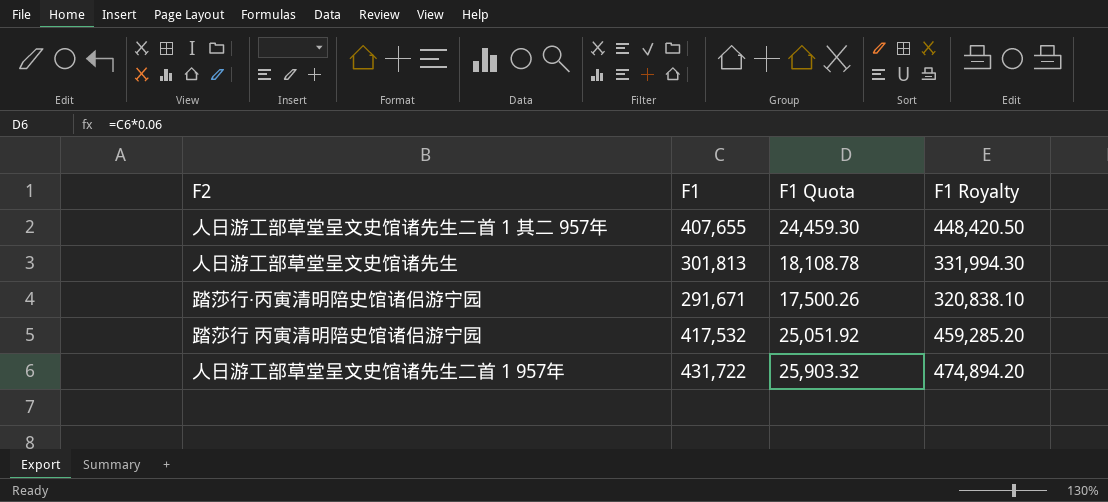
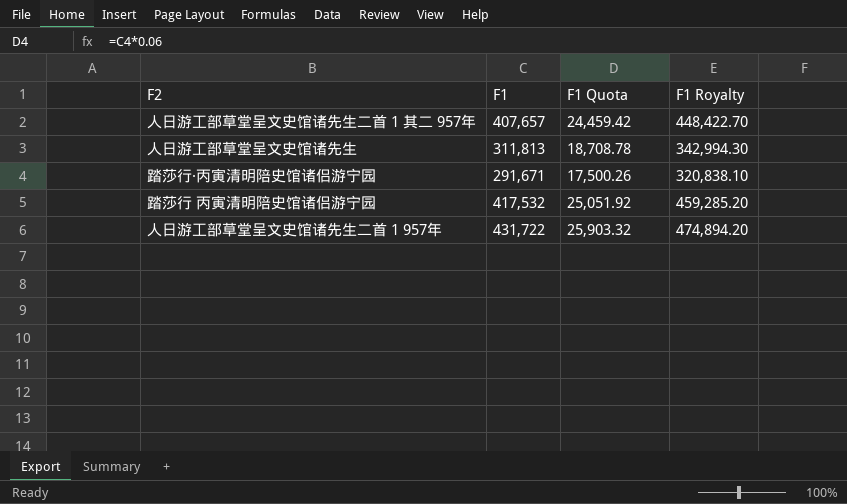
人日游工部草堂呈文史馆诸先生二首 1 其二 957年 | F1: 407,655 -> 407,657
人日游工部草堂呈文史馆诸先生二首 1 其二 957年 | F1 Quota: 24,459.30 -> 24,459.42
人日游工部草堂呈文史馆诸先生二首 1 其二 957年 | F1 Royalty: 448,420.50 -> 448,422.70
人日游工部草堂呈文史馆诸先生 | F1: 301,813 -> 311,813
人日游工部草堂呈文史馆诸先生 | F1 Quota: 18,108.78 -> 18,708.78
人日游工部草堂呈文史馆诸先生 | F1 Royalty: 331,994.30 -> 342,994.30

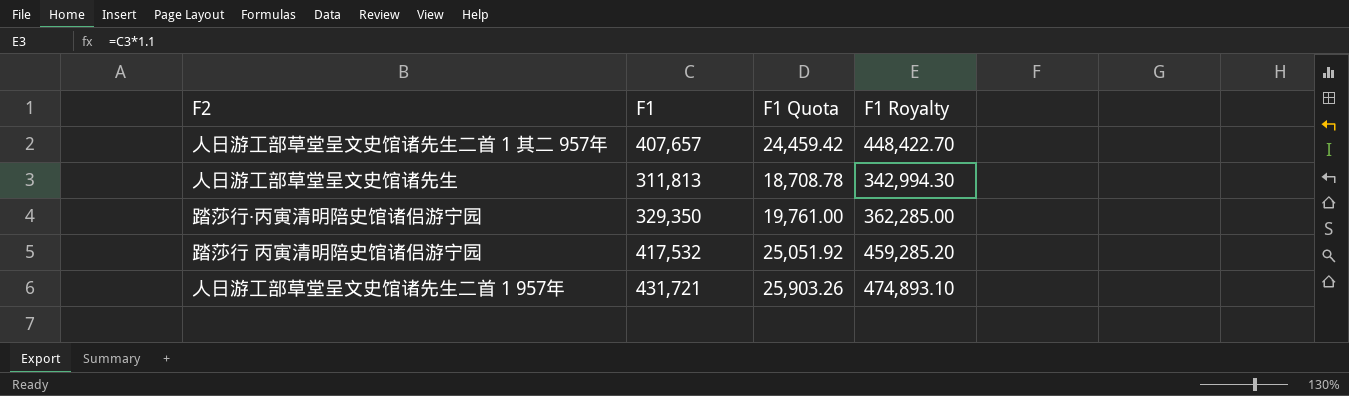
踏莎行·丙寅清明陪史馆诸侣游宁园 | F1: 291,671 -> 329,350
踏莎行·丙寅清明陪史馆诸侣游宁园 | F1 Quota: 17,500.26 -> 19,761.00
踏莎行·丙寅清明陪史馆诸侣游宁园 | F1 Royalty: 320,838.10 -> 362,285.00
人日游工部草堂呈文史馆诸先生二首 1 957年 | F1: 431,722 -> 431,721
人日游工部草堂呈文史馆诸先生二首 1 957年 | F1 Quota: 25,903.32 -> 25,903.26
人日游工部草堂呈文史馆诸先生二首 1 957年 | F1 Royalty: 474,894.20 -> 474,893.10

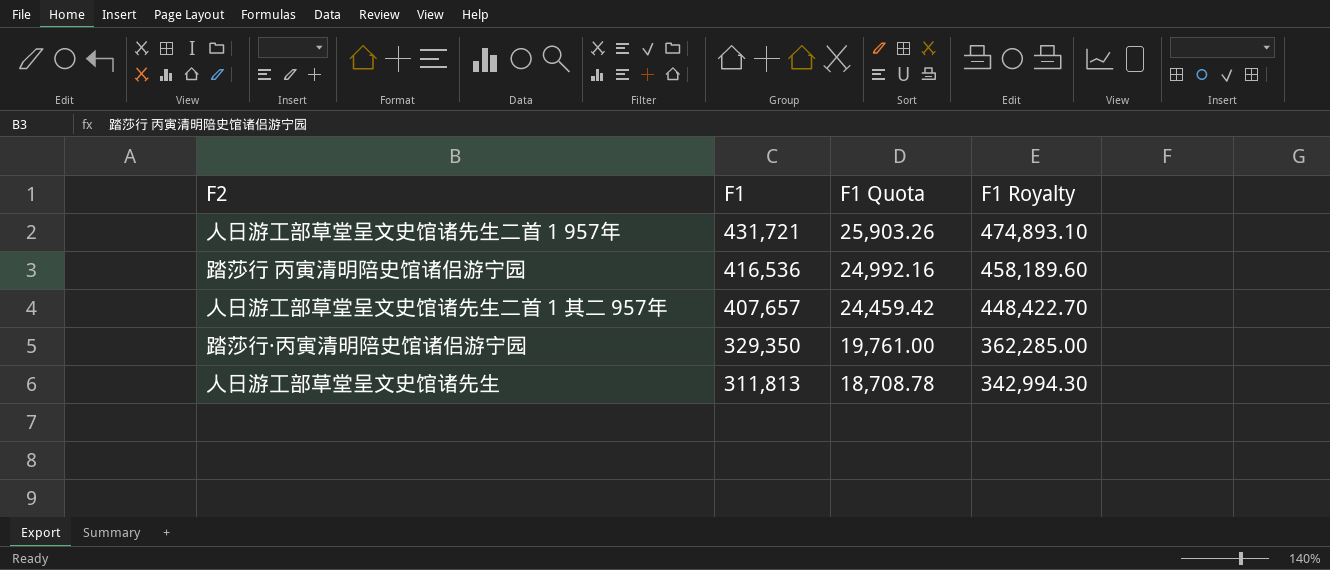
row order: none -> F1 descending
踏莎行 丙寅清明陪史馆诸侣游宁园 | F1: 417,532 -> 416,536
踏莎行 丙寅清明陪史馆诸侣游宁园 | F1 Quota: 25,051.92 -> 24,992.16
踏莎行 丙寅清明陪史馆诸侣游宁园 | F1 Royalty: 459,285.20 -> 458,189.60

